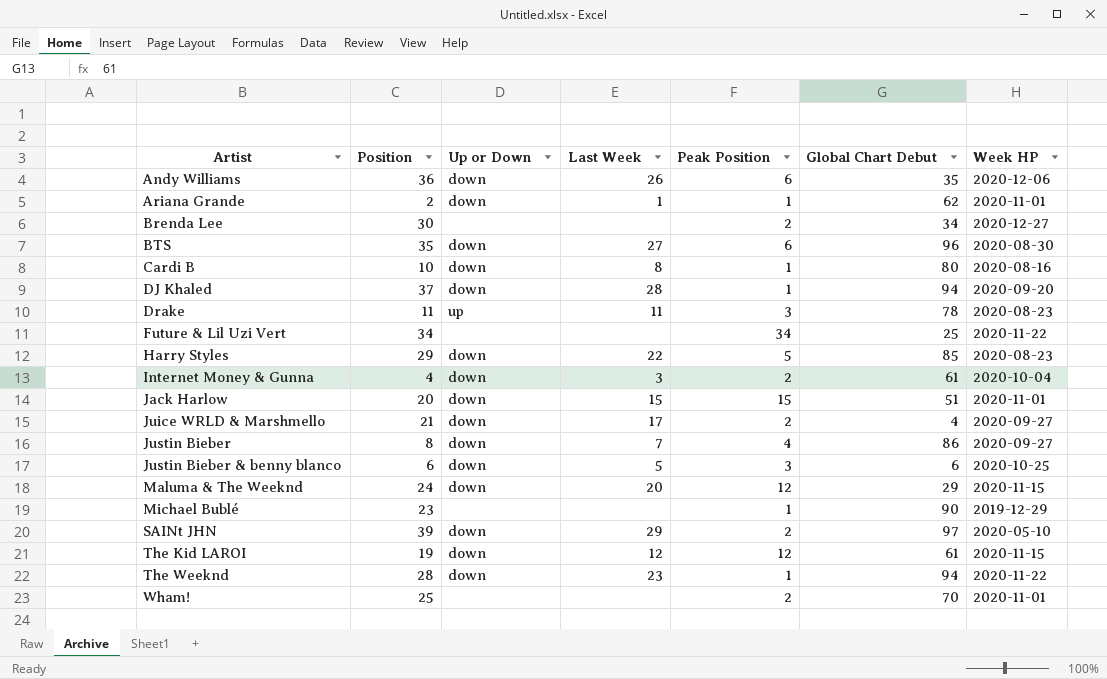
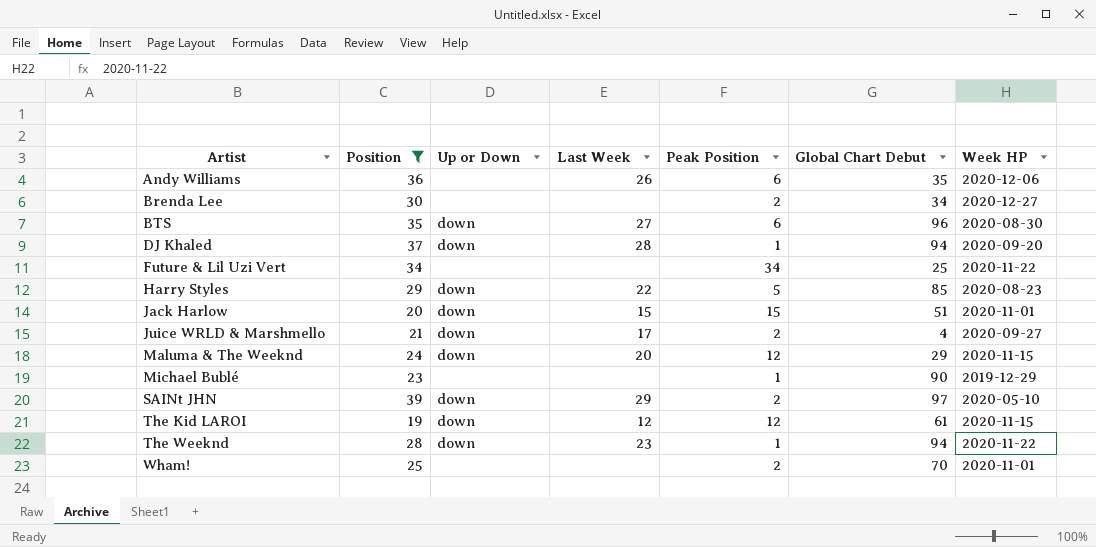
filter: none -> Position >= 19
Andy Williams | Up or Down: down -> none

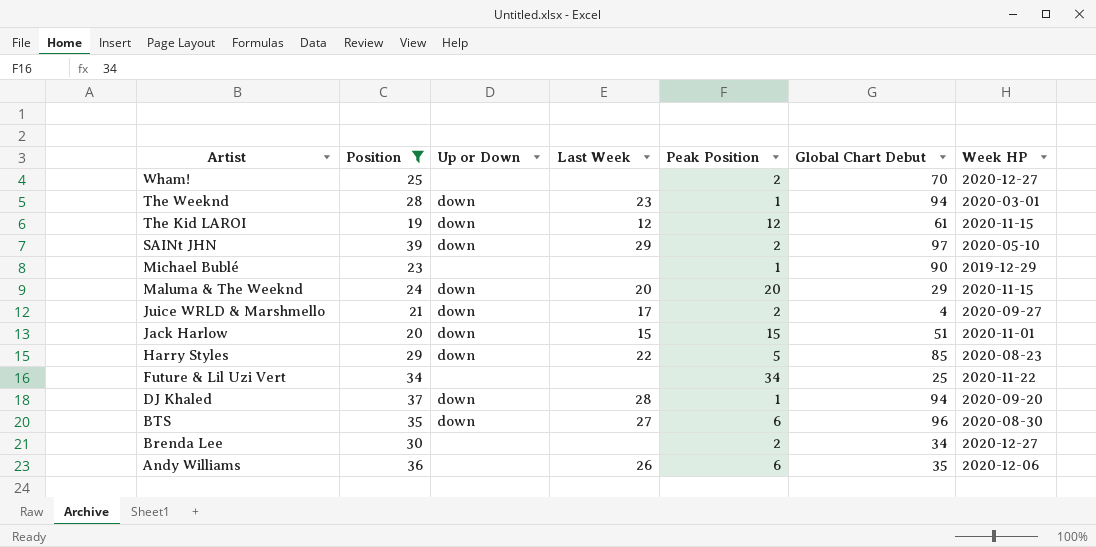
row order: Artist ascending -> Artist descending
Wham! | Week HP: 2020-11-01 -> 2020-12-27
The Weeknd | Week HP: 2020-11-22 -> 2020-03-01
Maluma & The Weeknd | Peak Position: 12 -> 20

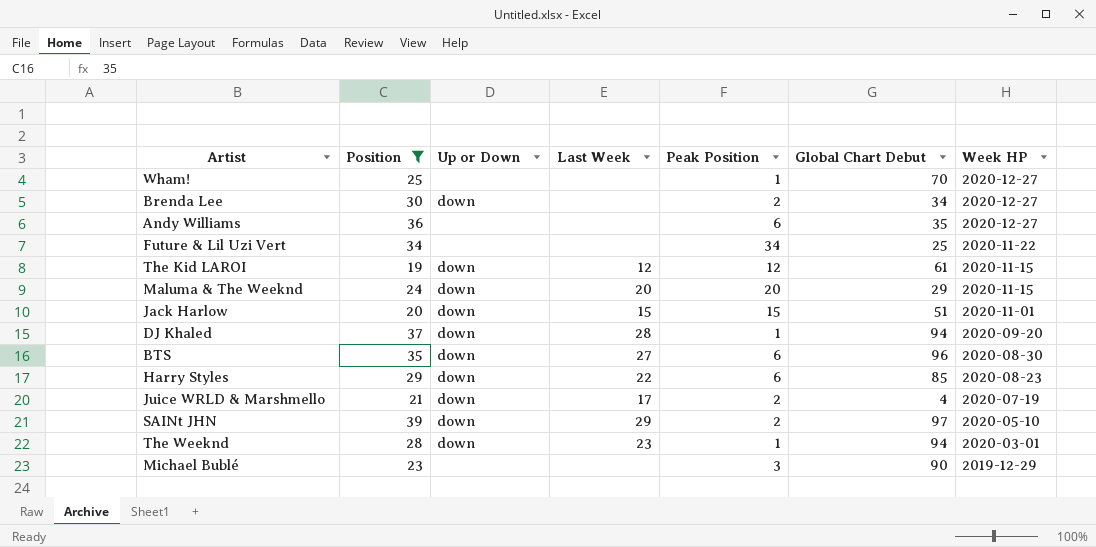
row order: Artist descending -> Week HP descending
Wham! | Peak Position: 2 -> 1
Brenda Lee | Up or Down: none -> down
Andy Williams | Last Week: 26 -> none
Andy Williams | Week HP: 2020-12-06 -> 2020-12-27
Harry Styles | Peak Position: 5 -> 6
Juice WRLD & Marshmello | Week HP: 2020-09-27 -> 2020-07-19
Michael Bublé | Peak Position: 1 -> 3

